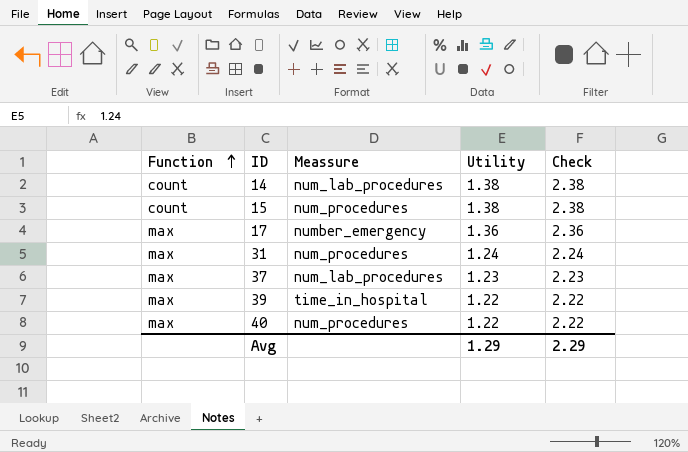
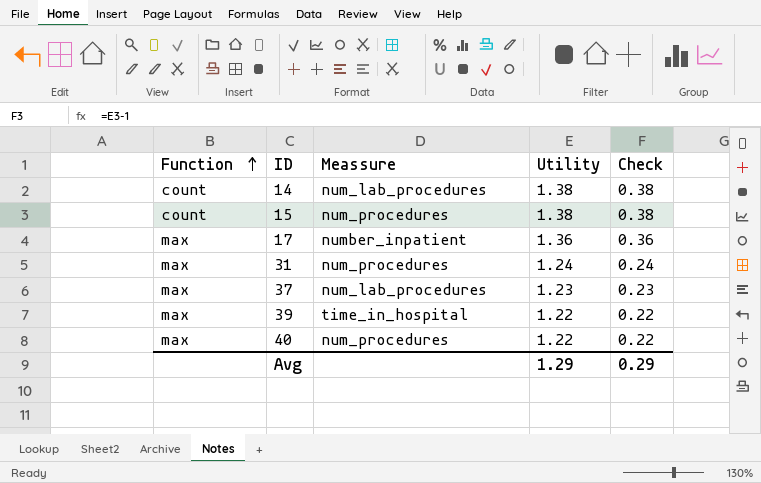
column Check | formula: [Utility] + 1 -> [Utility] - 1
17 | Meassure: number_emergency -> number_inpatient
Avg | Check: 2.29 -> 0.29

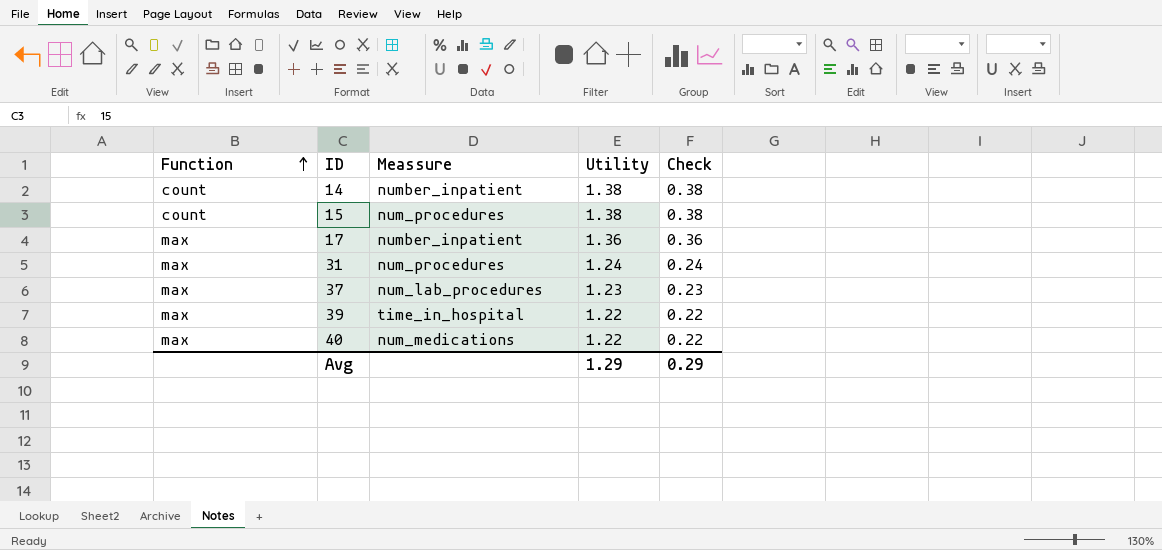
14 | Meassure: num_lab_procedures -> number_inpatient
40 | Meassure: num_procedures -> num_medications

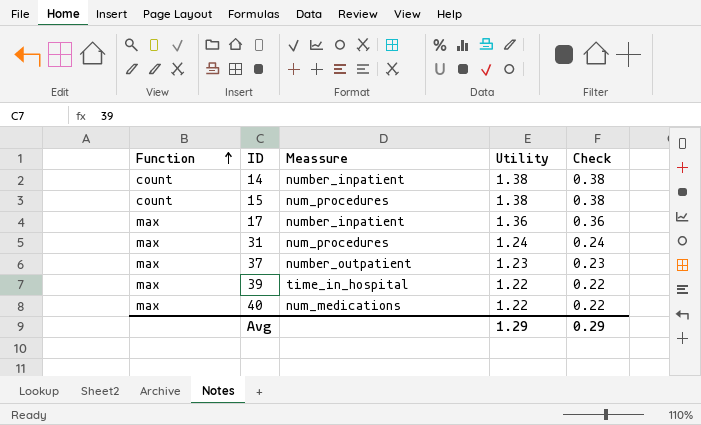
37 | Meassure: num_lab_procedures -> number_outpatient

